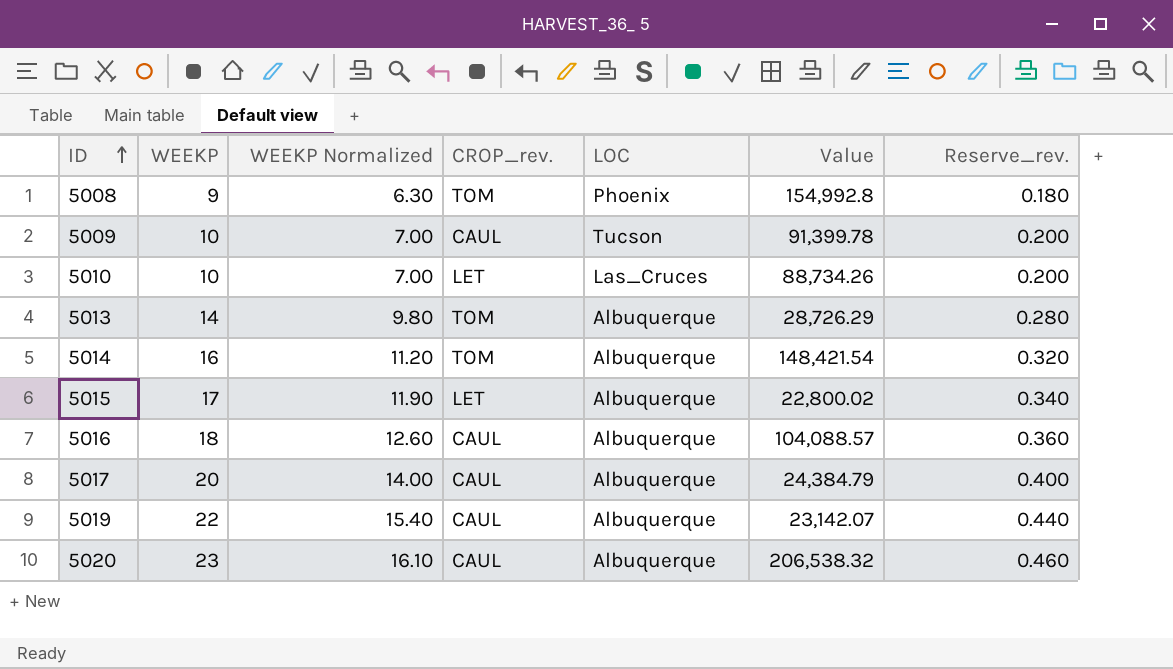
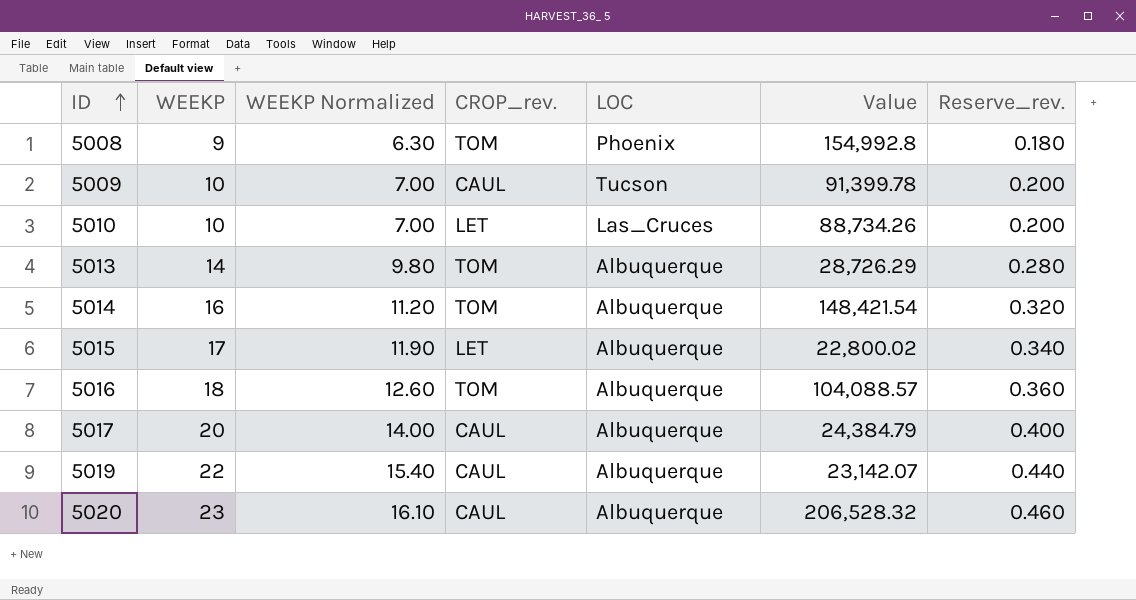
5016 | CROP_rev.: CAUL -> TOM
5020 | Value: 206,538.32 -> 206,528.32

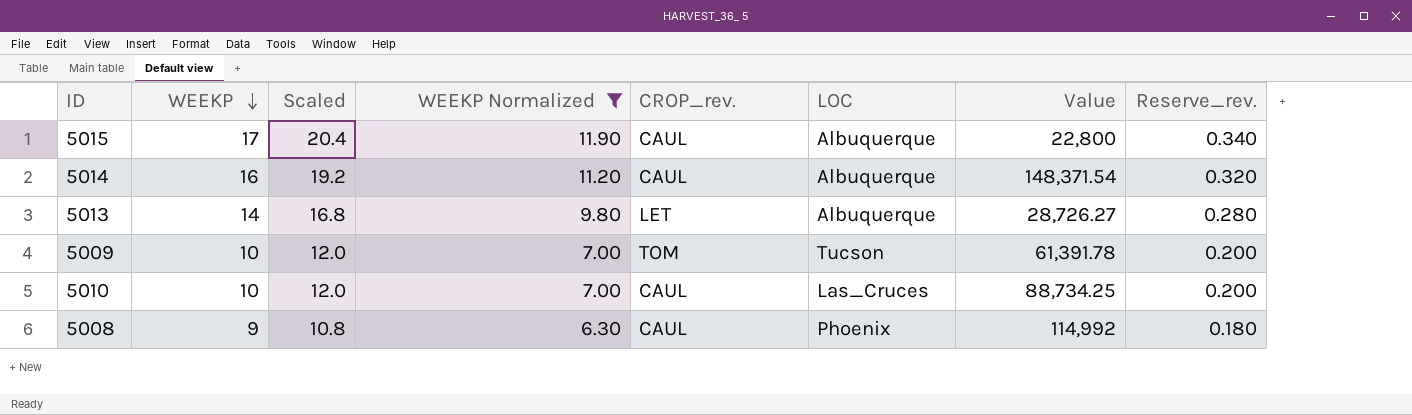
filter: none -> WEEKP Normalized <= 11.90
row order: ID ascending -> WEEKP descending
column Scaled | formula: none -> [WEEKP] * 1.2
5015 | CROP_rev.: LET -> CAUL
5015 | Value: 22,800.02 -> 22,800
5014 | CROP_rev.: TOM -> CAUL
5014 | Value: 148,421.54 -> 148,371.54
5013 | CROP_rev.: TOM -> LET
5013 | Value: 28,726.29 -> 28,726.27
5009 | CROP_rev.: CAUL -> TOM
5009 | Value: 91,399.78 -> 61,391.78
5010 | CROP_rev.: LET -> CAUL
5010 | Value: 88,734.26 -> 88,734.25
5008 | CROP_rev.: TOM -> CAUL
5008 | Value: 154,992.8 -> 114,992

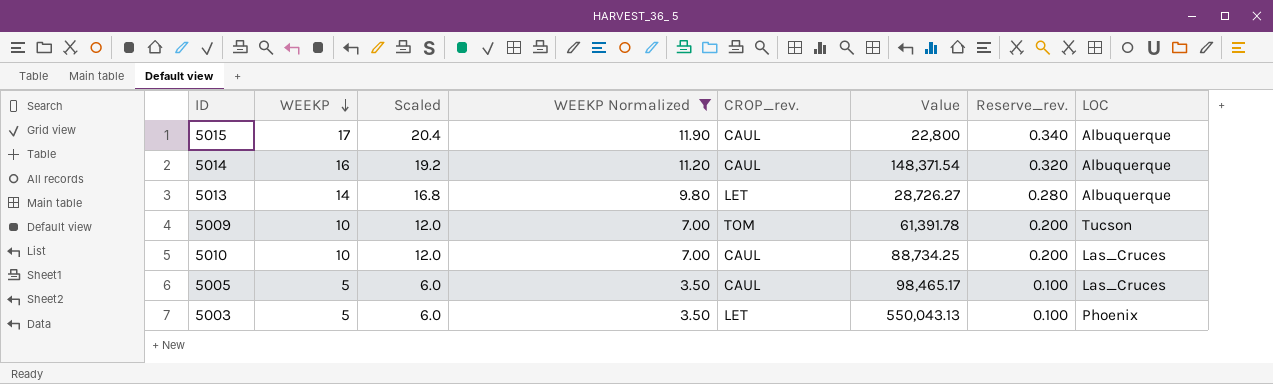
column LOC | position: 6 -> 8
row 5008: 9 | 10.8 | 6.30 | CAUL | Phoenix | 114,992 | 0.180 -> none
row 5005: none -> 5 | 6.0 | 3.50 | CAUL | 98,465.17 | 0.100 | Las_Cruces
row 5003: none -> 5 | 6.0 | 3.50 | LET | 550,043.13 | 0.100 | Phoenix

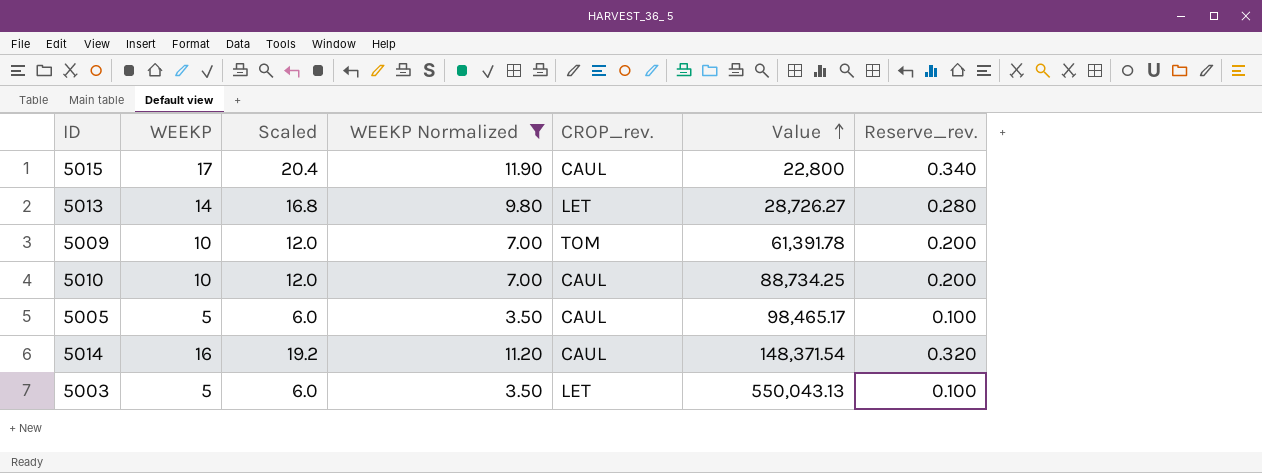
row order: WEEKP descending -> Value ascending
column LOC | position: 8 -> none

